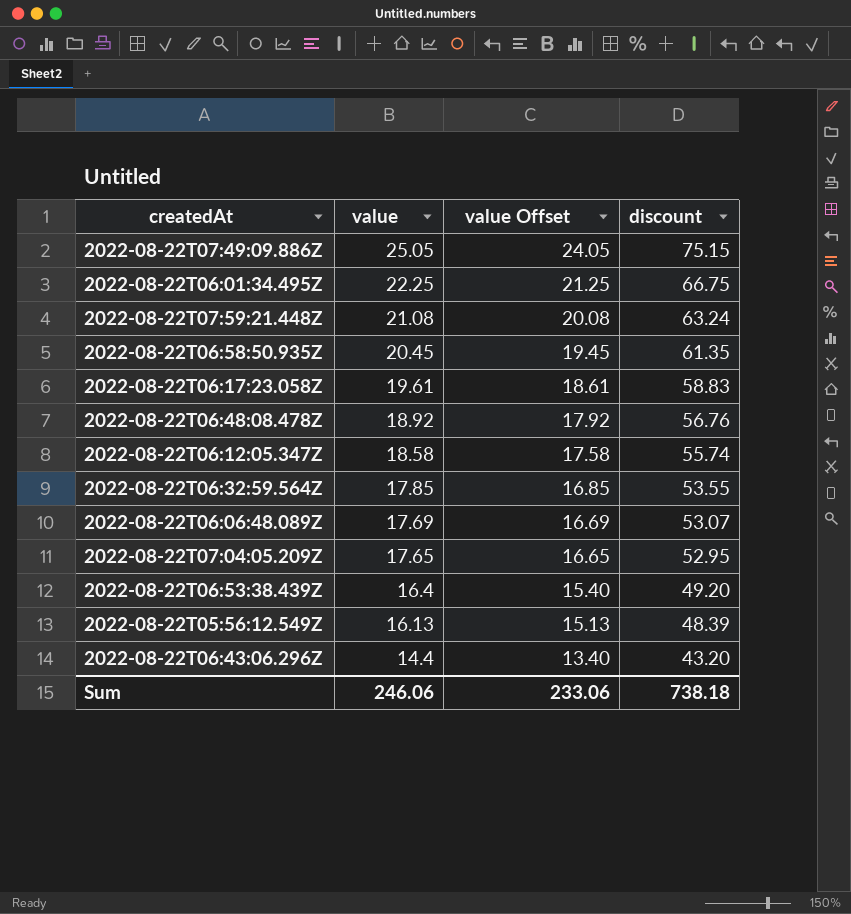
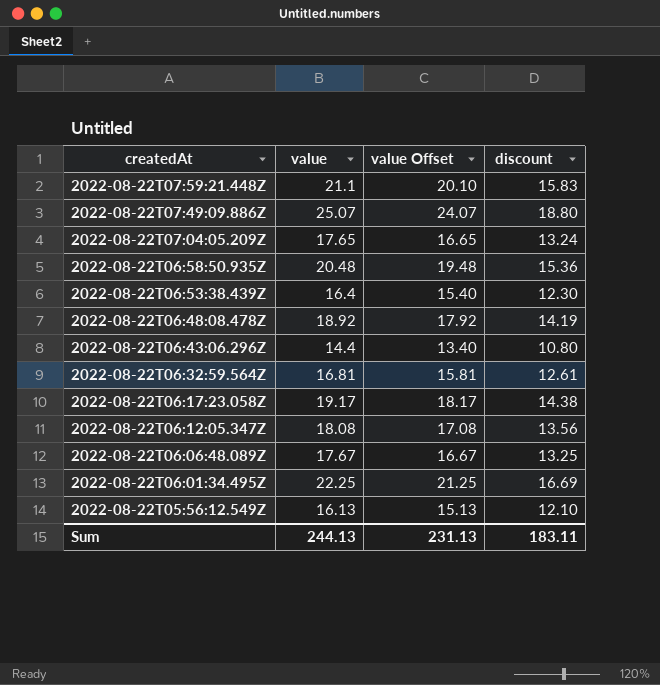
row order: value descending -> createdAt descending
column discount | formula: [value] * 3 -> [value] * 0.75
2022-08-22T07:59:21.448Z | value: 21.08 -> 21.1
2022-08-22T07:59:21.448Z | value Offset: 20.08 -> 20.10
2022-08-22T07:49:09.886Z | value: 25.05 -> 25.07
2022-08-22T07:49:09.886Z | value Offset: 24.05 -> 24.07
2022-08-22T06:58:50.935Z | value: 20.45 -> 20.48
2022-08-22T06:58:50.935Z | value Offset: 19.45 -> 19.48
2022-08-22T06:32:59.564Z | value: 17.85 -> 16.81
2022-08-22T06:32:59.564Z | value Offset: 16.85 -> 15.81
2022-08-22T06:17:23.058Z | value: 19.61 -> 19.17
2022-08-22T06:17:23.058Z | value Offset: 18.61 -> 18.17
2022-08-22T06:12:05.347Z | value: 18.58 -> 18.08
2022-08-22T06:12:05.347Z | value Offset: 17.58 -> 17.08
2022-08-22T06:06:48.089Z | value: 17.69 -> 17.67
2022-08-22T06:06:48.089Z | value Offset: 16.69 -> 16.67
Sum | value: 246.06 -> 244.13
Sum | value Offset: 233.06 -> 231.13
Sum | discount: 738.18 -> 183.11

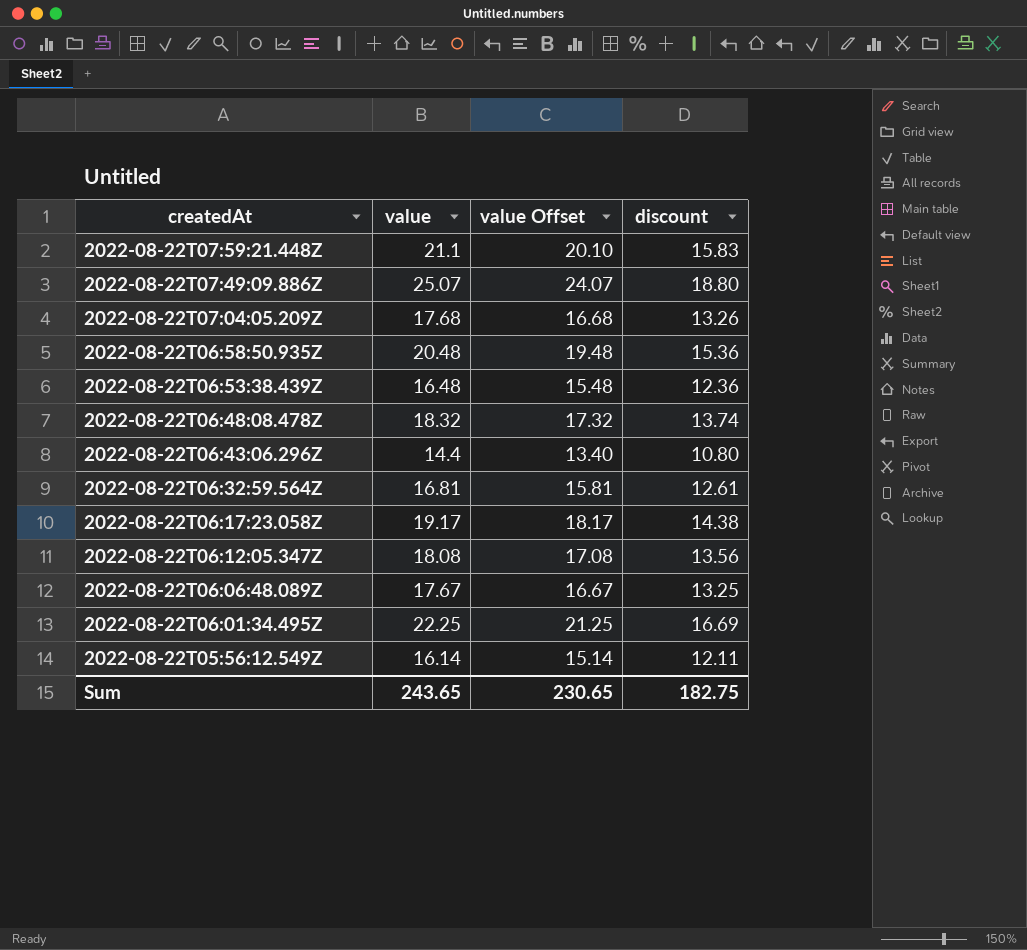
2022-08-22T07:04:05.209Z | value: 17.65 -> 17.68
2022-08-22T07:04:05.209Z | value Offset: 16.65 -> 16.68
2022-08-22T07:04:05.209Z | discount: 13.24 -> 13.26
2022-08-22T06:53:38.439Z | value: 16.4 -> 16.48
2022-08-22T06:53:38.439Z | value Offset: 15.40 -> 15.48
2022-08-22T06:53:38.439Z | discount: 12.30 -> 12.36
2022-08-22T06:48:08.478Z | value: 18.92 -> 18.32
2022-08-22T06:48:08.478Z | value Offset: 17.92 -> 17.32
2022-08-22T06:48:08.478Z | discount: 14.19 -> 13.74
2022-08-22T05:56:12.549Z | value: 16.13 -> 16.14
2022-08-22T05:56:12.549Z | value Offset: 15.13 -> 15.14
2022-08-22T05:56:12.549Z | discount: 12.10 -> 12.11
Sum | value: 244.13 -> 243.65
Sum | value Offset: 231.13 -> 230.65
Sum | discount: 183.11 -> 182.75

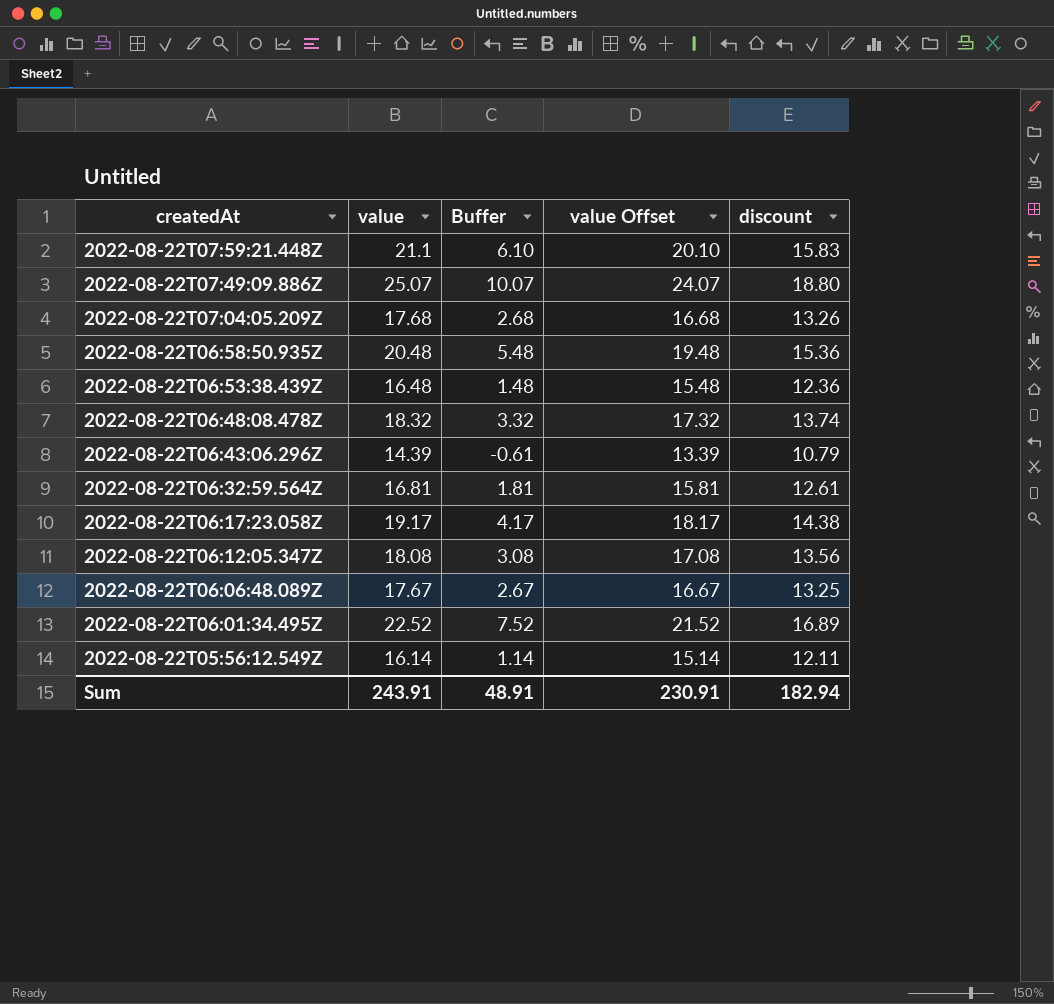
column Buffer | formula: none -> [value] - 15
2022-08-22T06:43:06.296Z | value: 14.4 -> 14.39
2022-08-22T06:43:06.296Z | value Offset: 13.40 -> 13.39
2022-08-22T06:43:06.296Z | discount: 10.80 -> 10.79
2022-08-22T06:01:34.495Z | value: 22.25 -> 22.52
2022-08-22T06:01:34.495Z | value Offset: 21.25 -> 21.52
2022-08-22T06:01:34.495Z | discount: 16.69 -> 16.89
Sum | value: 243.65 -> 243.91
Sum | value Offset: 230.65 -> 230.91
Sum | discount: 182.75 -> 182.94

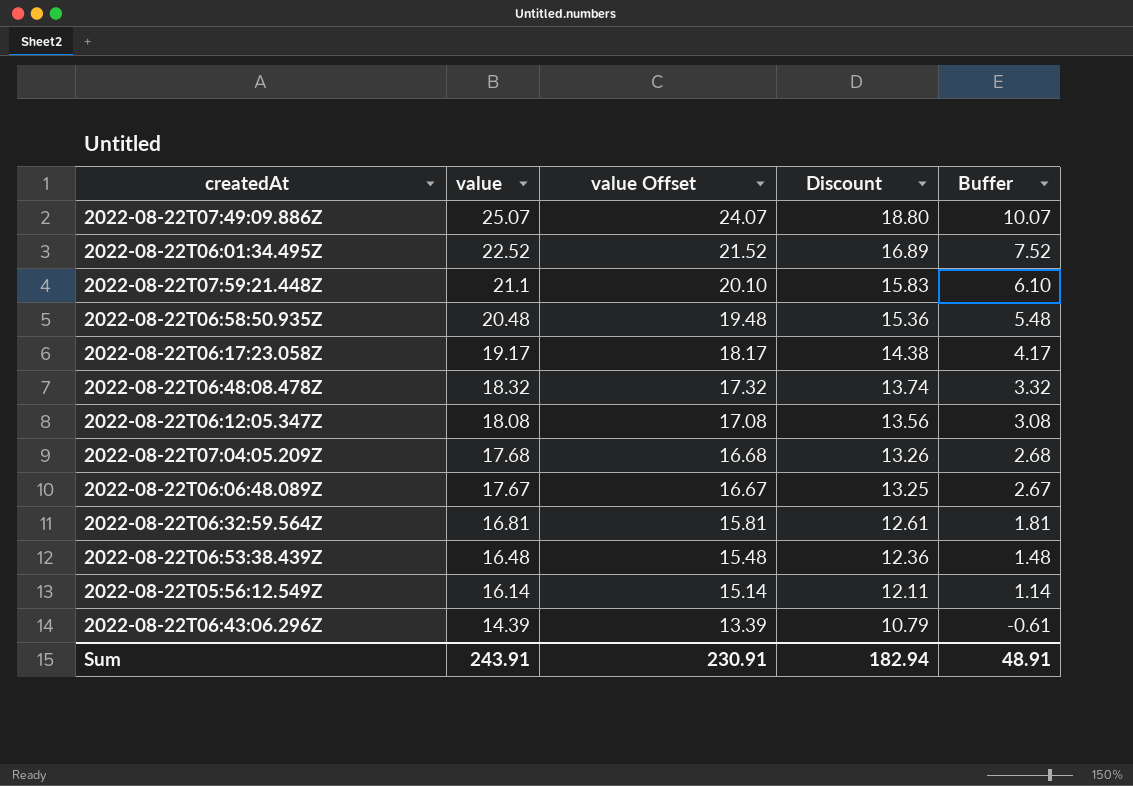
row order: createdAt descending -> value descending
column name: discount -> Discount
column Buffer | position: 3 -> 5

